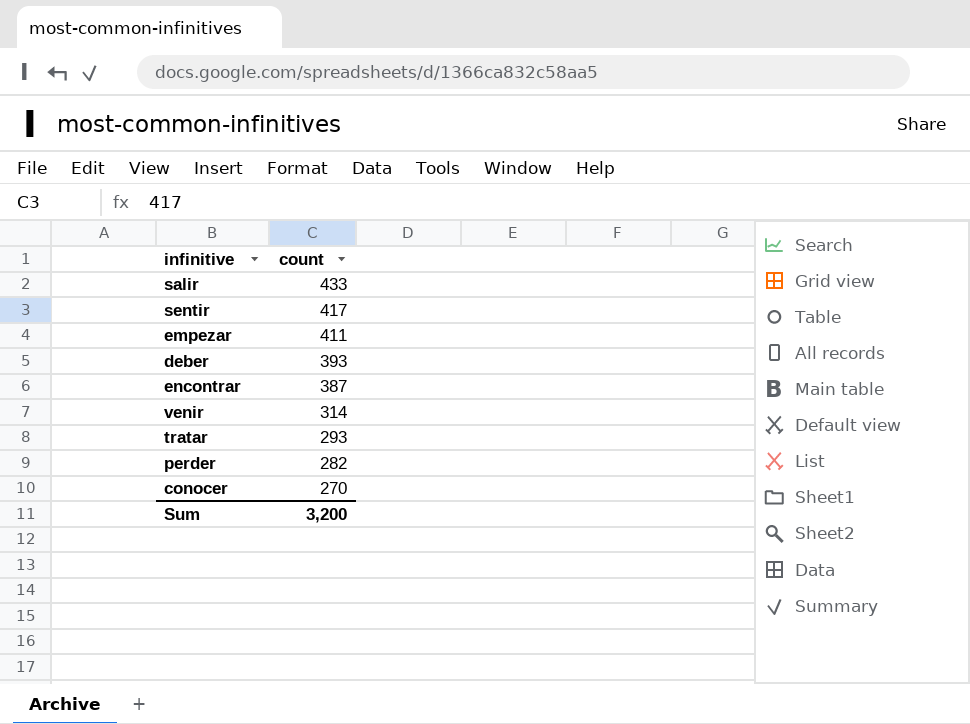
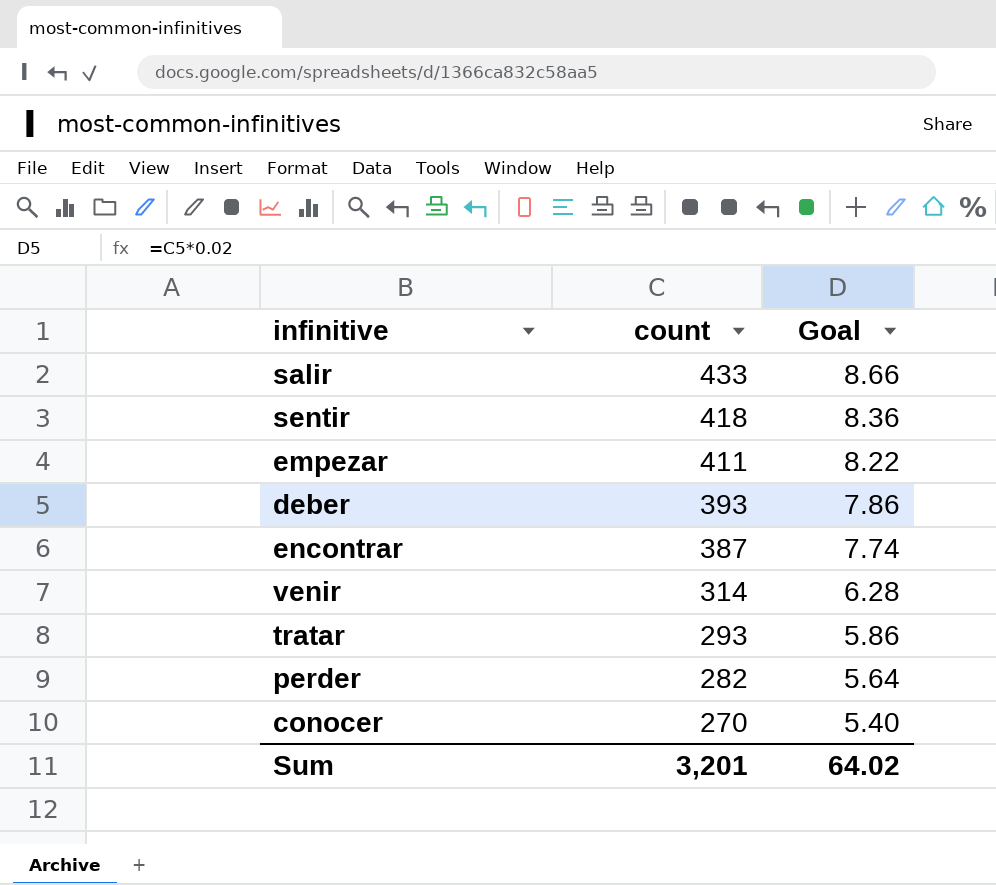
column Goal | formula: none -> [count] * 0.02
sentir | count: 417 -> 418
Sum | count: 3,200 -> 3,201

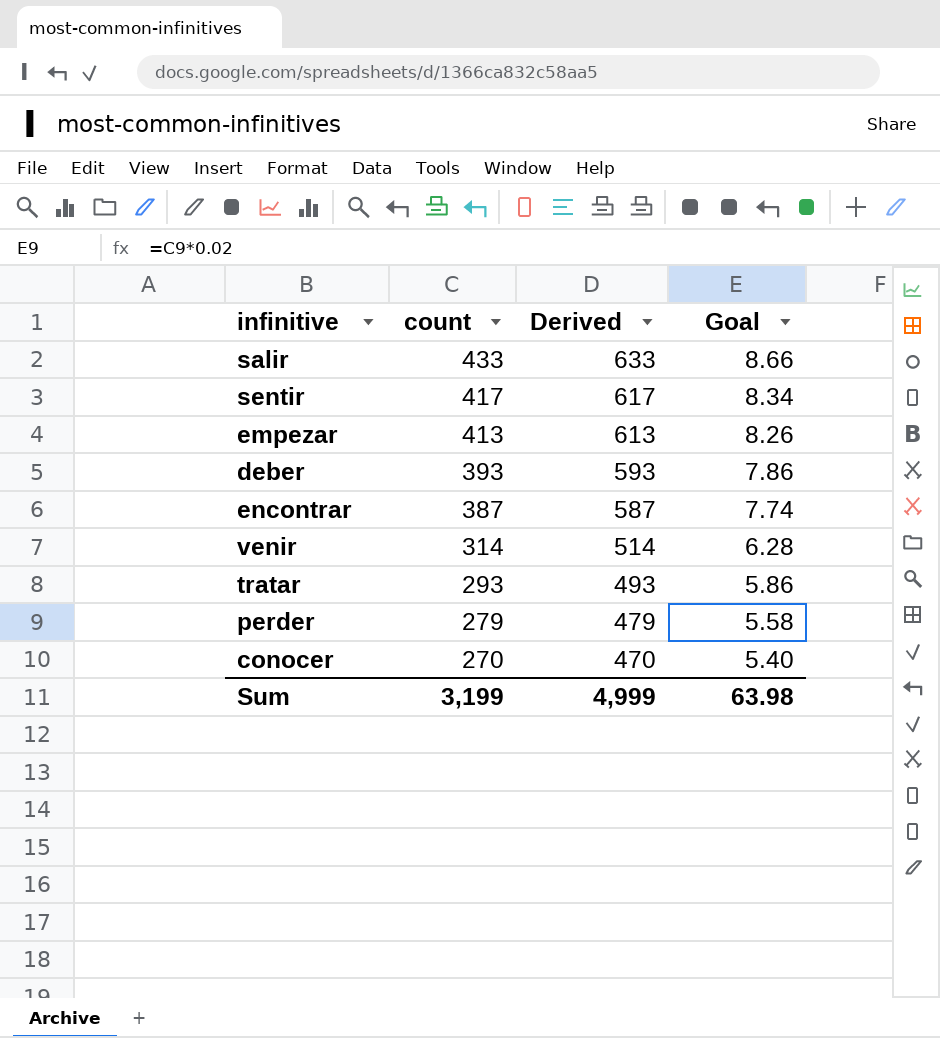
column Derived | formula: none -> [count] + 200
sentir | count: 418 -> 417
sentir | Goal: 8.36 -> 8.34
empezar | count: 411 -> 413
empezar | Goal: 8.22 -> 8.26
perder | count: 282 -> 279
perder | Goal: 5.64 -> 5.58
Sum | count: 3,201 -> 3,199
Sum | Goal: 64.02 -> 63.98

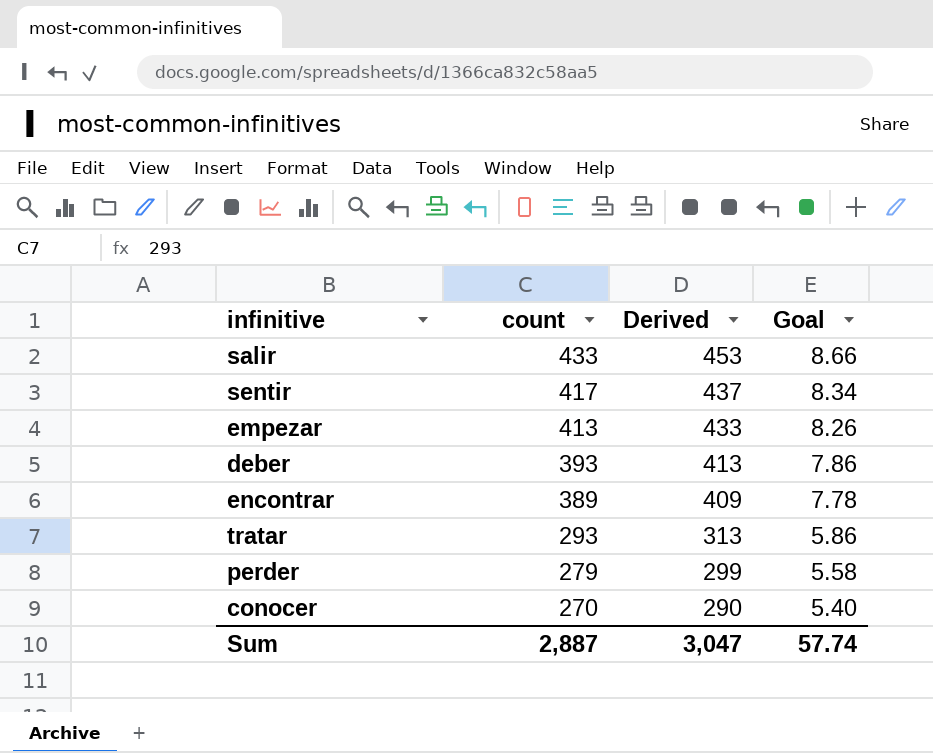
column Derived | formula: [count] + 200 -> [count] + 20
row venir: 314 | 514 | 6.28 -> none
encontrar | count: 387 -> 389
encontrar | Goal: 7.74 -> 7.78
Sum | count: 3,199 -> 2,887
Sum | Derived: 4,999 -> 3,047
Sum | Goal: 63.98 -> 57.74

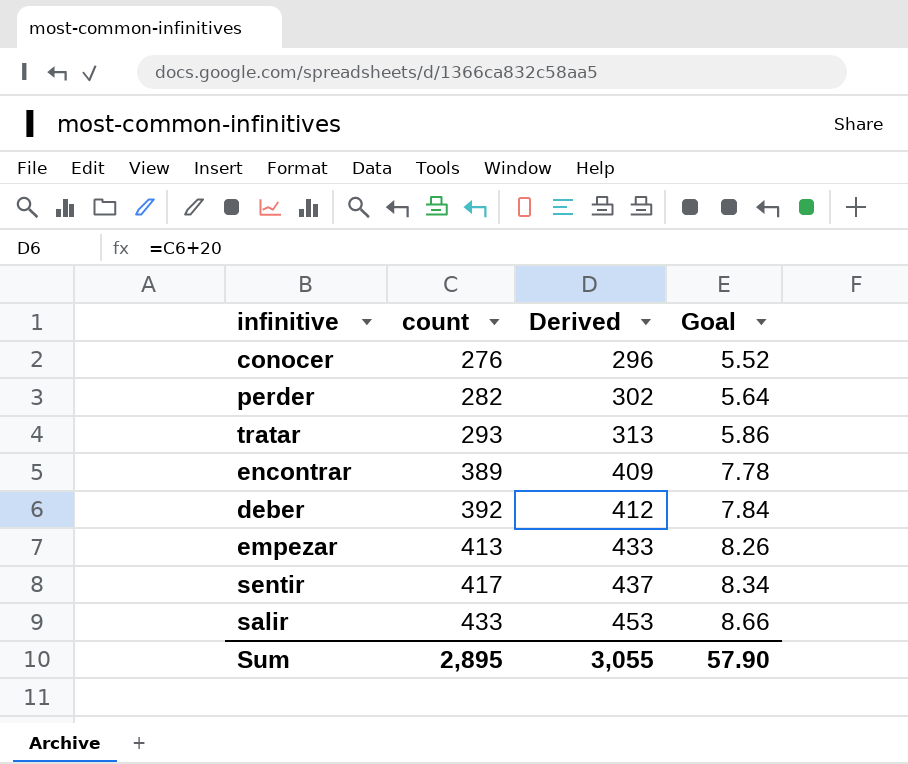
row order: count descending -> count ascending
conocer | count: 270 -> 276
conocer | Derived: 290 -> 296
conocer | Goal: 5.40 -> 5.52
perder | count: 279 -> 282
perder | Derived: 299 -> 302
perder | Goal: 5.58 -> 5.64
deber | count: 393 -> 392
deber | Derived: 413 -> 412
deber | Goal: 7.86 -> 7.84
Sum | count: 2,887 -> 2,895
Sum | Derived: 3,047 -> 3,055
Sum | Goal: 57.74 -> 57.90

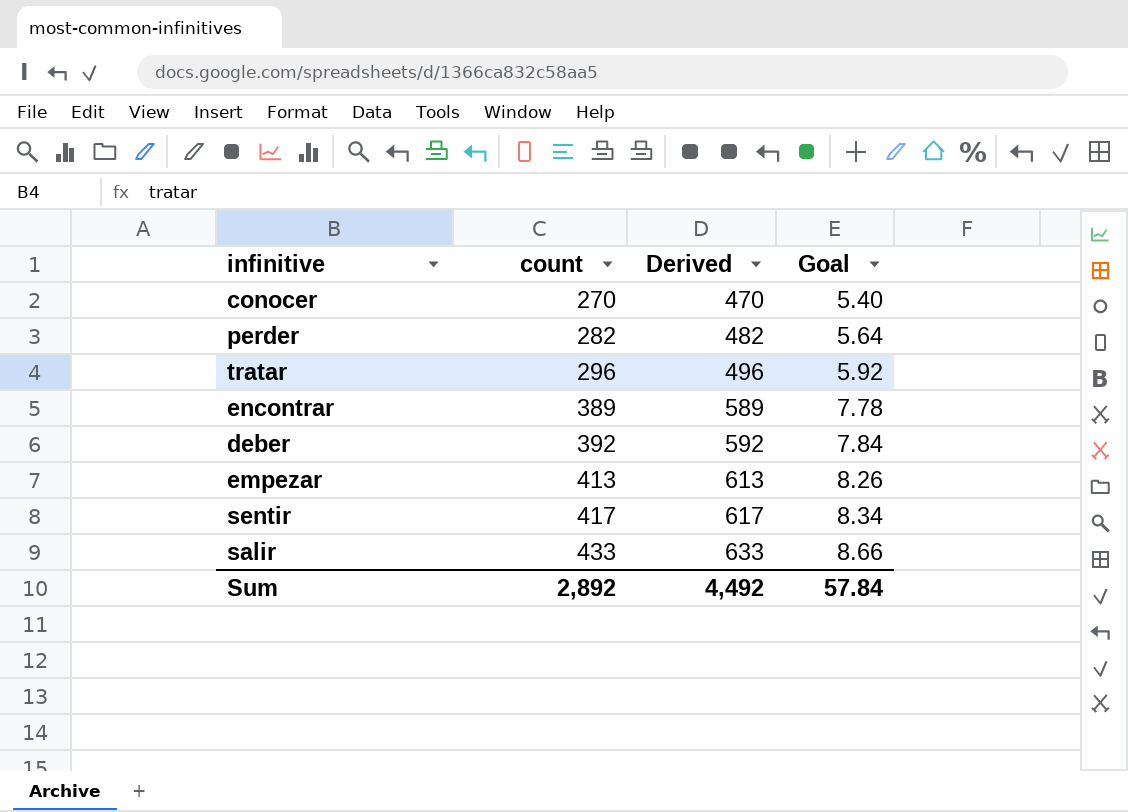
column Derived | formula: [count] + 20 -> [count] + 200
conocer | count: 276 -> 270
conocer | Goal: 5.52 -> 5.40
tratar | count: 293 -> 296
tratar | Goal: 5.86 -> 5.92
Sum | count: 2,895 -> 2,892
Sum | Derived: 3,055 -> 4,492
Sum | Goal: 57.90 -> 57.84

